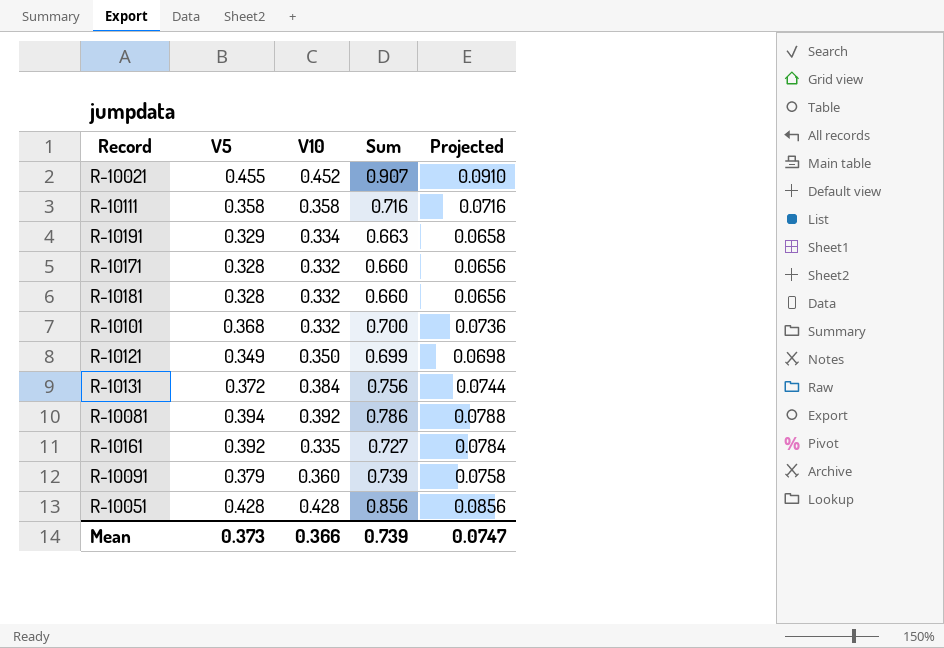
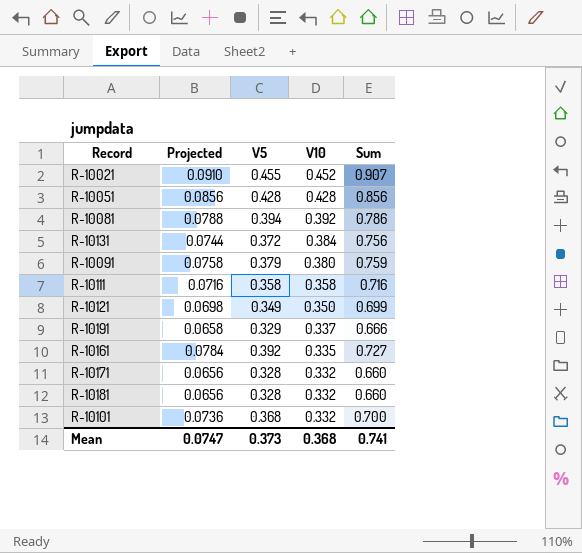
row order: none -> V10 descending
column Projected | position: 5 -> 2
R-10091 | V10: 0.360 -> 0.380
R-10091 | Sum: 0.739 -> 0.759
R-10191 | V10: 0.334 -> 0.337
R-10191 | Sum: 0.663 -> 0.666
Mean | V10: 0.366 -> 0.368
Mean | Sum: 0.739 -> 0.741

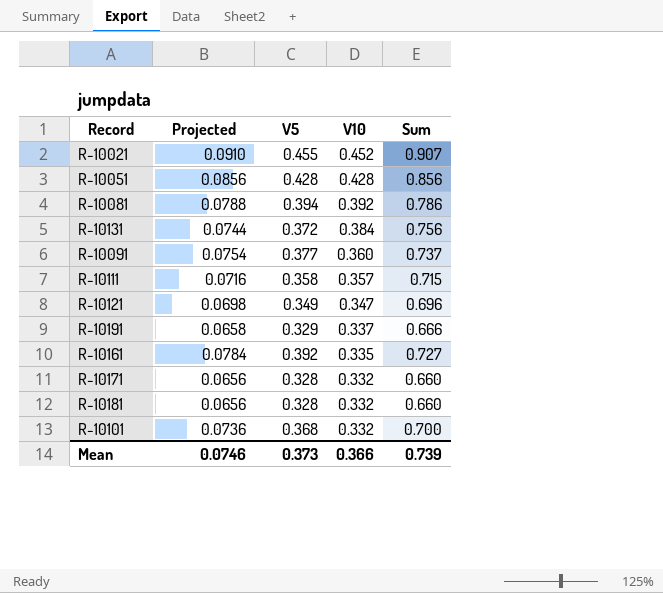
R-10091 | Projected: 0.0758 -> 0.0754
R-10091 | V5: 0.379 -> 0.377
R-10091 | V10: 0.380 -> 0.360
R-10091 | Sum: 0.759 -> 0.737
R-10111 | V10: 0.358 -> 0.357
R-10111 | Sum: 0.716 -> 0.715
R-10121 | V10: 0.350 -> 0.347
R-10121 | Sum: 0.699 -> 0.696
Mean | Projected: 0.0747 -> 0.0746
Mean | V10: 0.368 -> 0.366
Mean | Sum: 0.741 -> 0.739

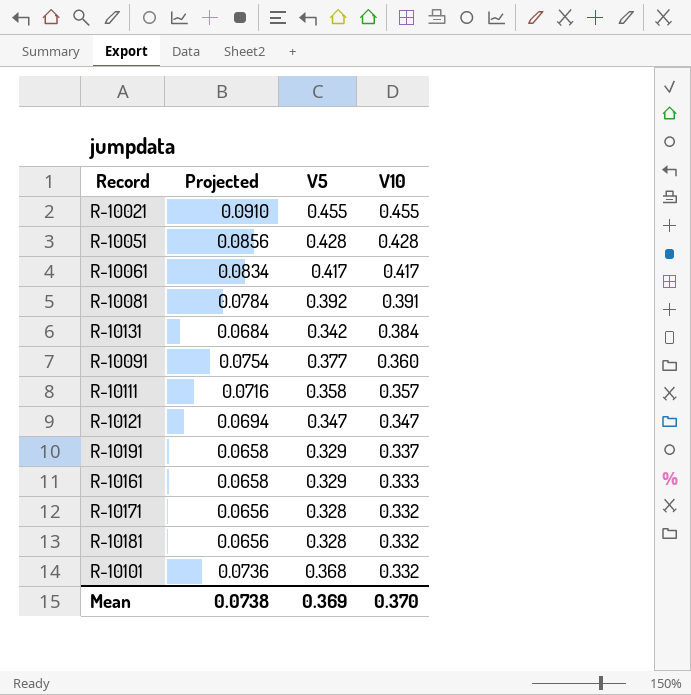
column Sum | formula: [V5] + [V10] -> none
R-10021 | V10: 0.452 -> 0.455
row R-10061: none -> 0.0834 | 0.417 | 0.417
R-10081 | Projected: 0.0788 -> 0.0784
R-10081 | V5: 0.394 -> 0.392
R-10081 | V10: 0.392 -> 0.391
R-10131 | Projected: 0.0744 -> 0.0684
R-10131 | V5: 0.372 -> 0.342
R-10121 | Projected: 0.0698 -> 0.0694
R-10121 | V5: 0.349 -> 0.347
R-10161 | Projected: 0.0784 -> 0.0658
R-10161 | V5: 0.392 -> 0.329
R-10161 | V10: 0.335 -> 0.333
Mean | Projected: 0.0746 -> 0.0738
Mean | V5: 0.373 -> 0.369
Mean | V10: 0.366 -> 0.370

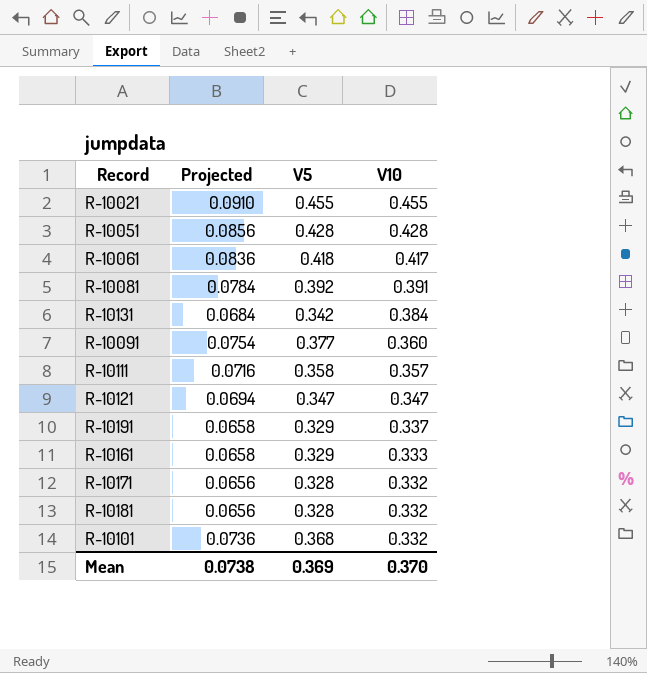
R-10061 | Projected: 0.0834 -> 0.0836
R-10061 | V5: 0.417 -> 0.418

